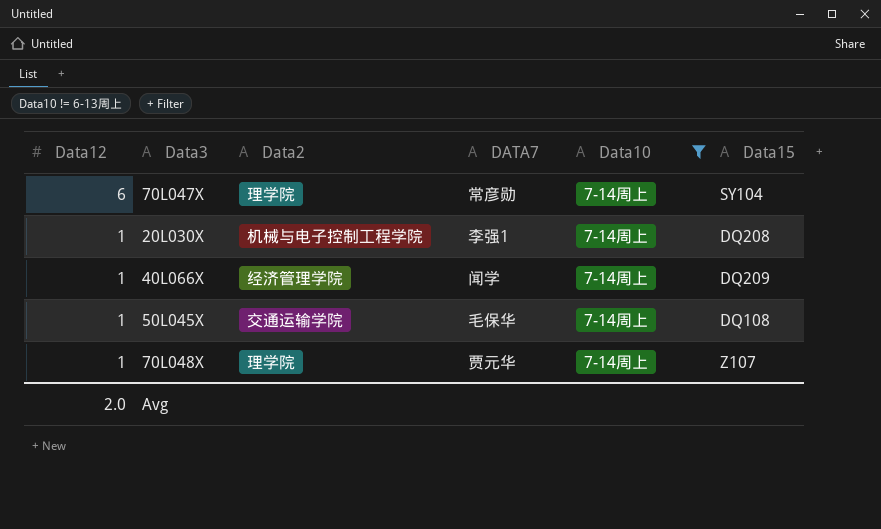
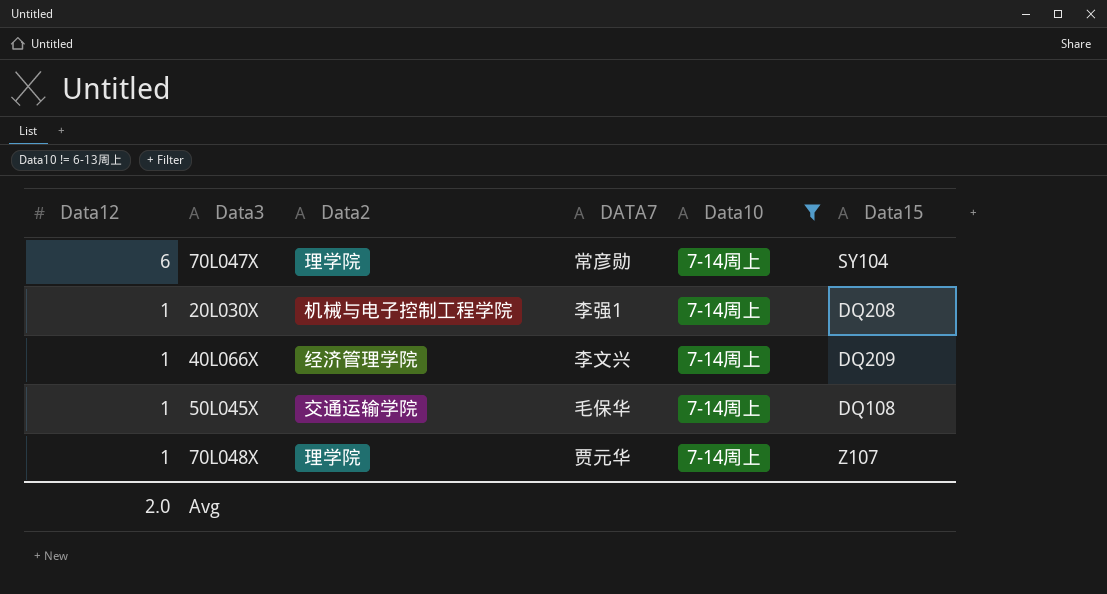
40L066X | DATA7: 闻学 -> 李文兴

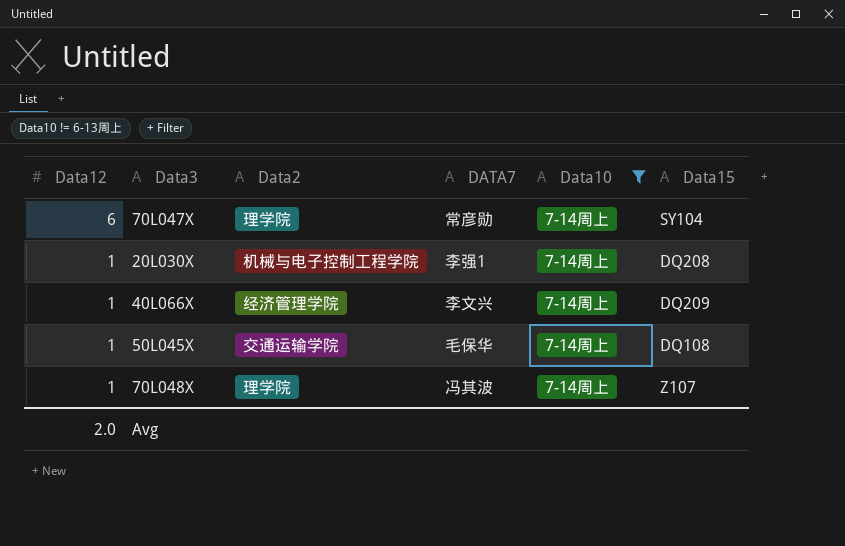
70L048X | DATA7: 贾元华 -> 冯其波

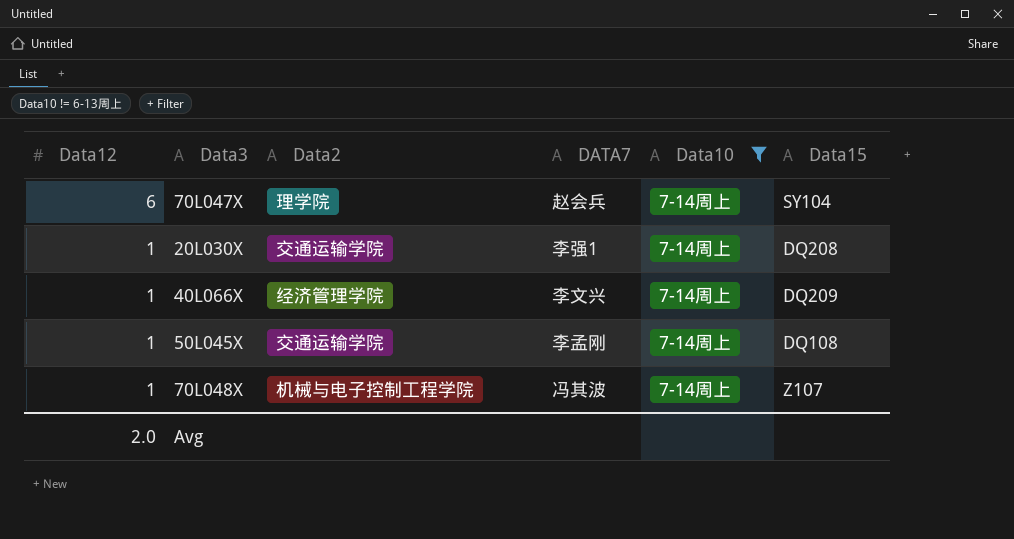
70L047X | DATA7: 常彦勋 -> 赵会兵
20L030X | Data2: 机械与电子控制工程学院 -> 交通运输学院
50L045X | DATA7: 毛保华 -> 李孟刚
70L048X | Data2: 理学院 -> 机械与电子控制工程学院

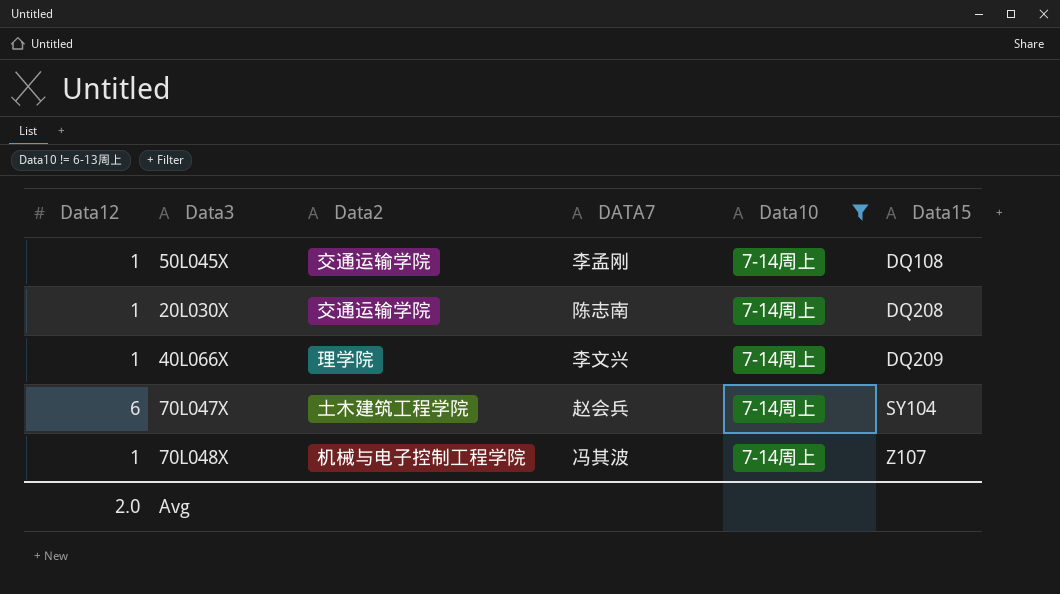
row order: Data12 descending -> Data15 ascending
20L030X | DATA7: 李强1 -> 陈志南
40L066X | Data2: 经济管理学院 -> 理学院
70L047X | Data2: 理学院 -> 土木建筑工程学院

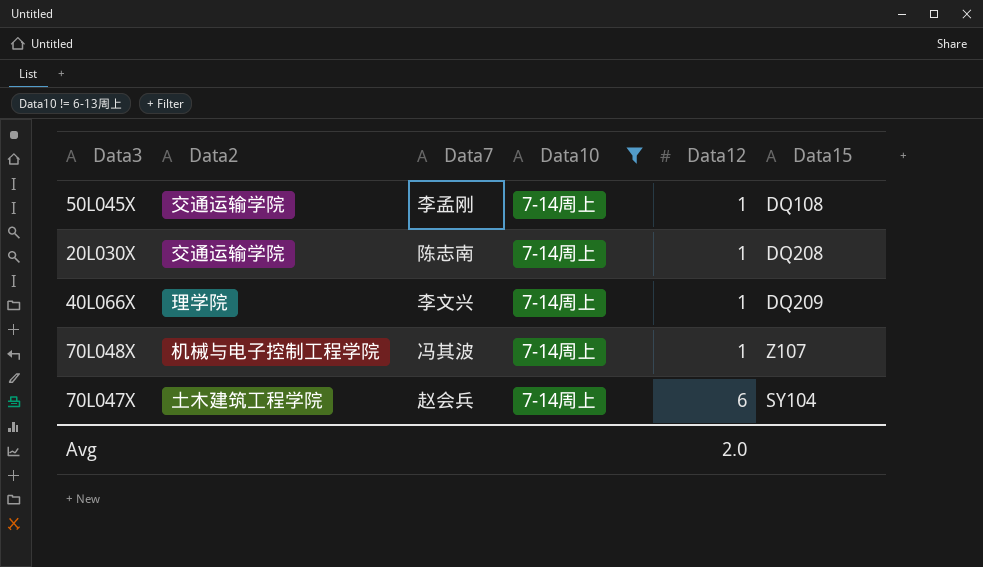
row order: Data15 ascending -> Data12 ascending
column name: DATA7 -> Data7
column Data12 | position: 1 -> 5

